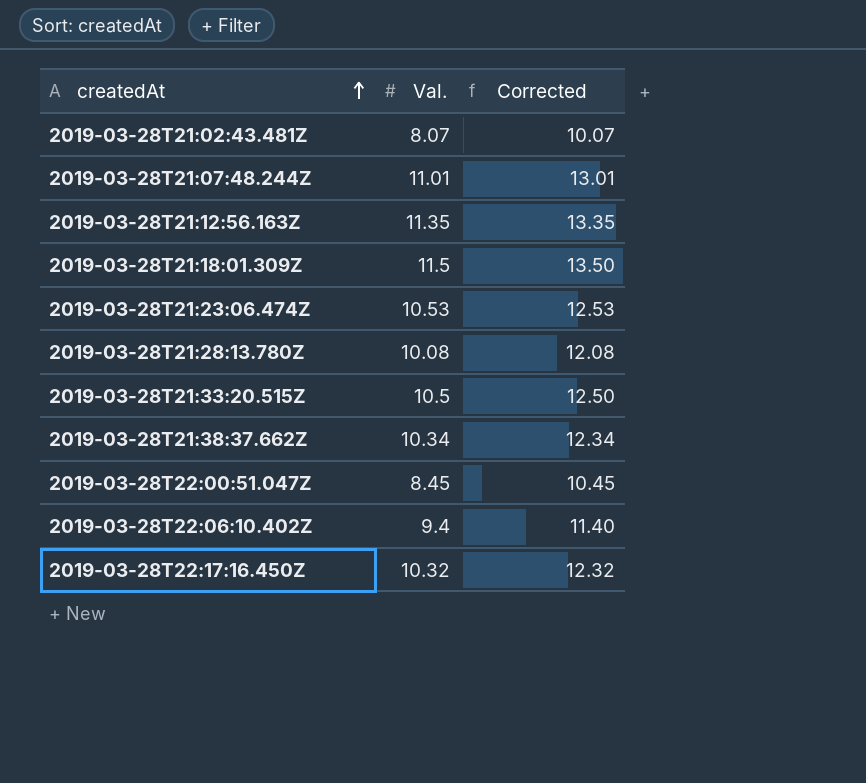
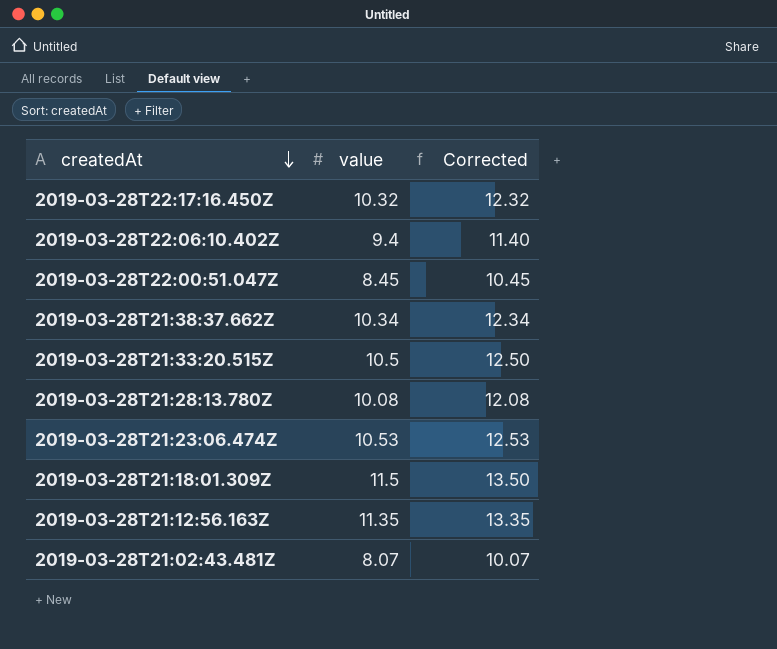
row order: createdAt ascending -> createdAt descending
column name: Val. -> value
row 2019-03-28T21:07:48.244Z: 11.01 | 13.01 -> none

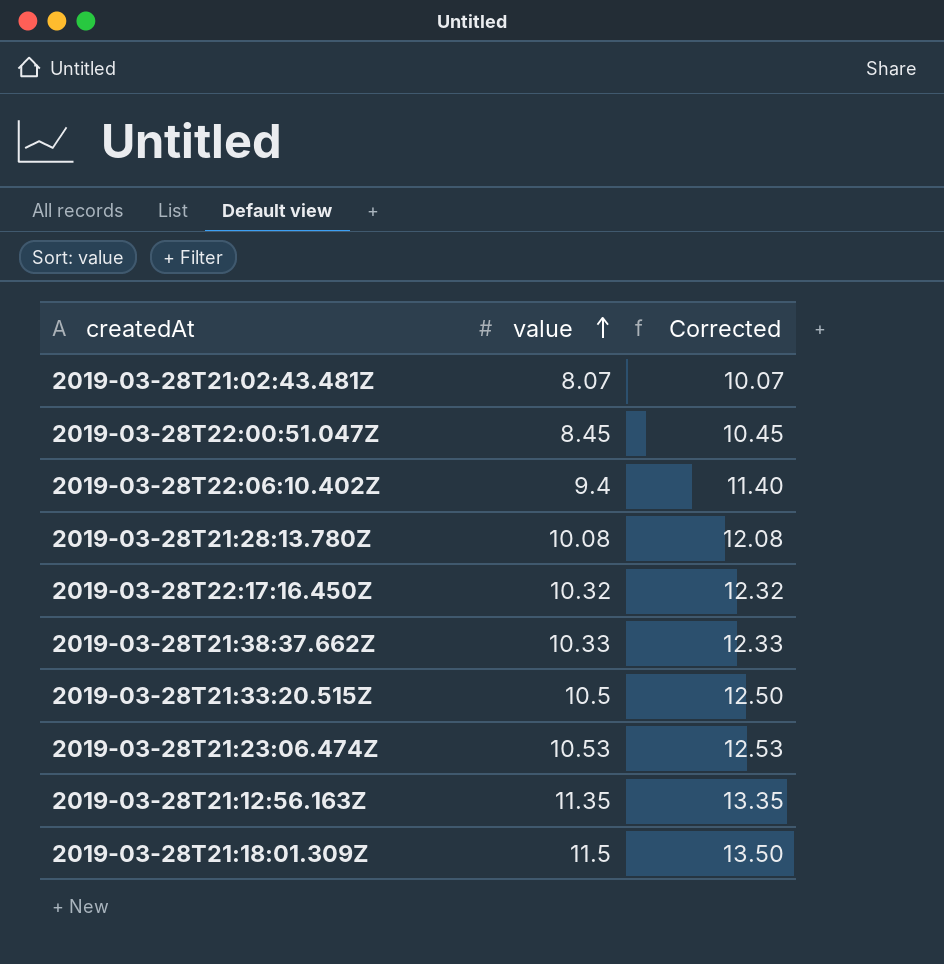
row order: createdAt descending -> value ascending
2019-03-28T21:38:37.662Z | value: 10.34 -> 10.33
2019-03-28T21:38:37.662Z | Corrected: 12.34 -> 12.33

